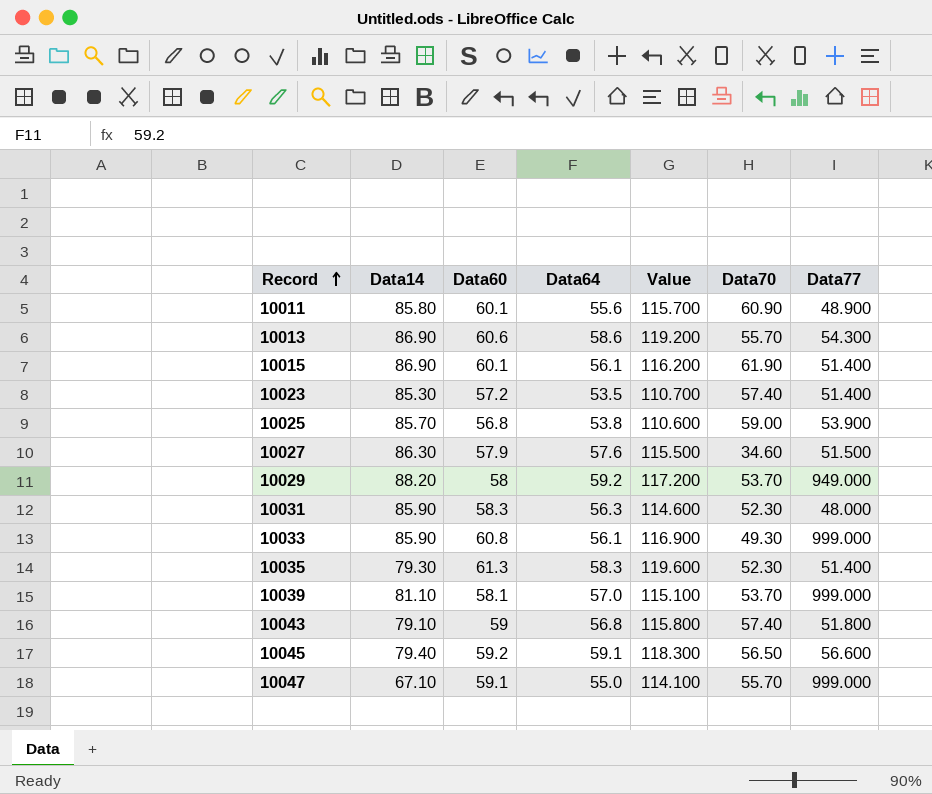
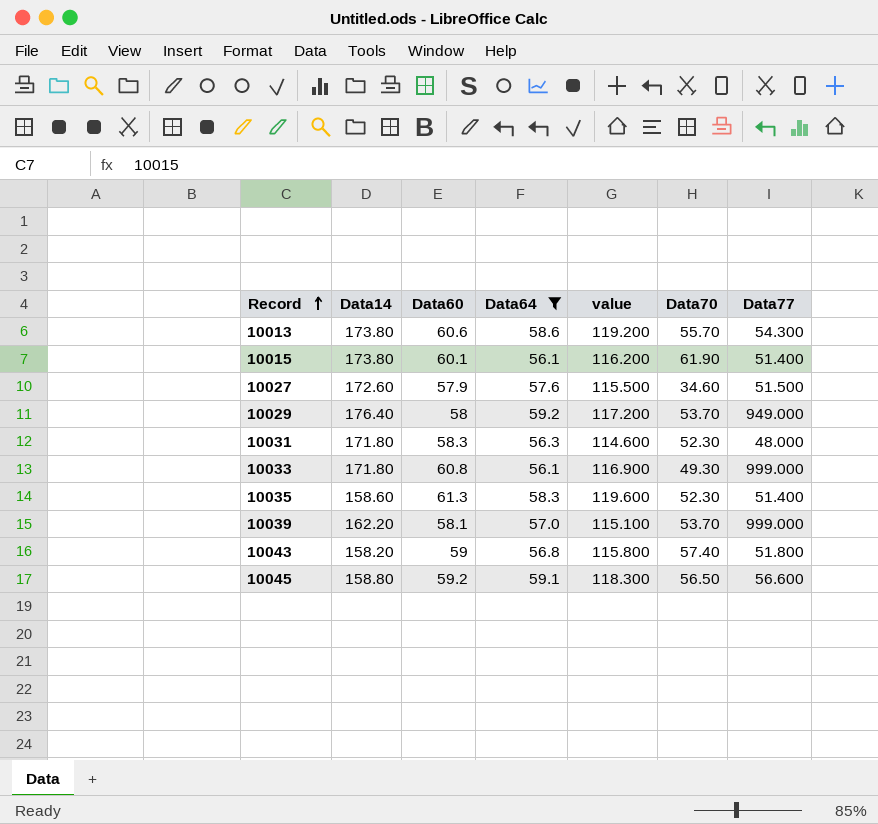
filter: none -> Data64 >= 56.1
column name: Value -> value
10013 | Data14: 86.90 -> 173.80
10015 | Data14: 86.90 -> 173.80
10027 | Data14: 86.30 -> 172.60
10029 | Data14: 88.20 -> 176.40
10031 | Data14: 85.90 -> 171.80
10033 | Data14: 85.90 -> 171.80
10035 | Data14: 79.30 -> 158.60
10039 | Data14: 81.10 -> 162.20
10043 | Data14: 79.10 -> 158.20
10045 | Data14: 79.40 -> 158.80

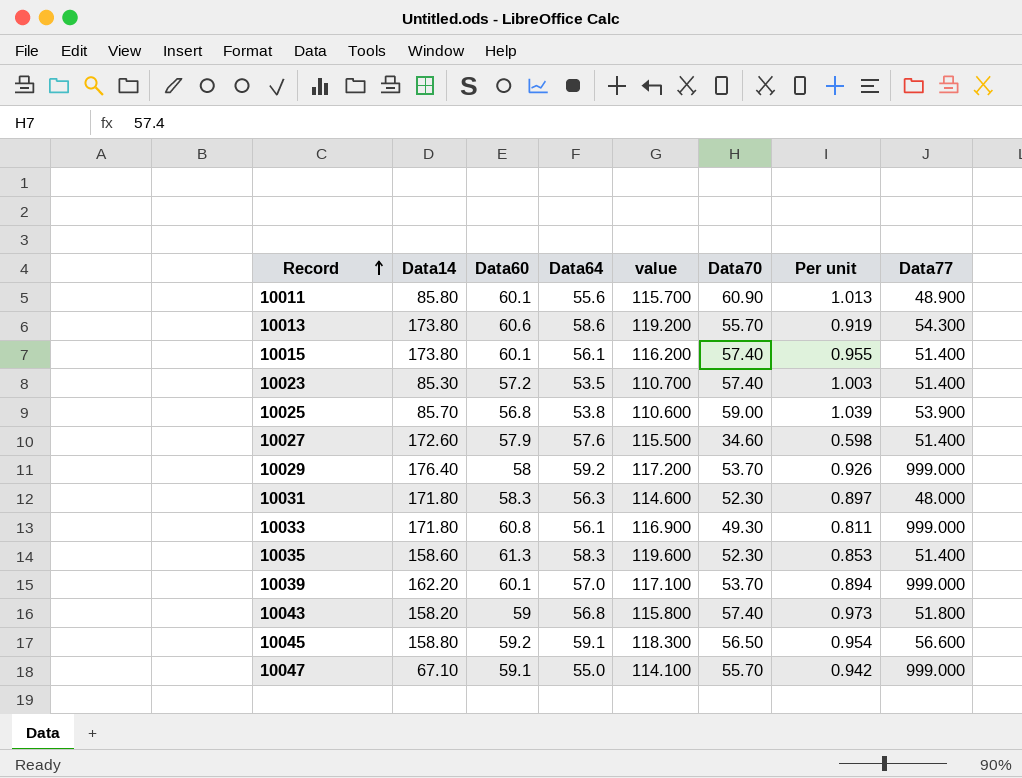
filter: Data64 >= 56.1 -> none
column Per unit | formula: none -> [Data70] / [Data60]
10015 | Data70: 61.90 -> 57.40
10027 | Data77: 51.500 -> 51.400
10029 | Data77: 949.000 -> 999.000
10039 | Data60: 58.1 -> 60.1
10039 | value: 115.100 -> 117.100

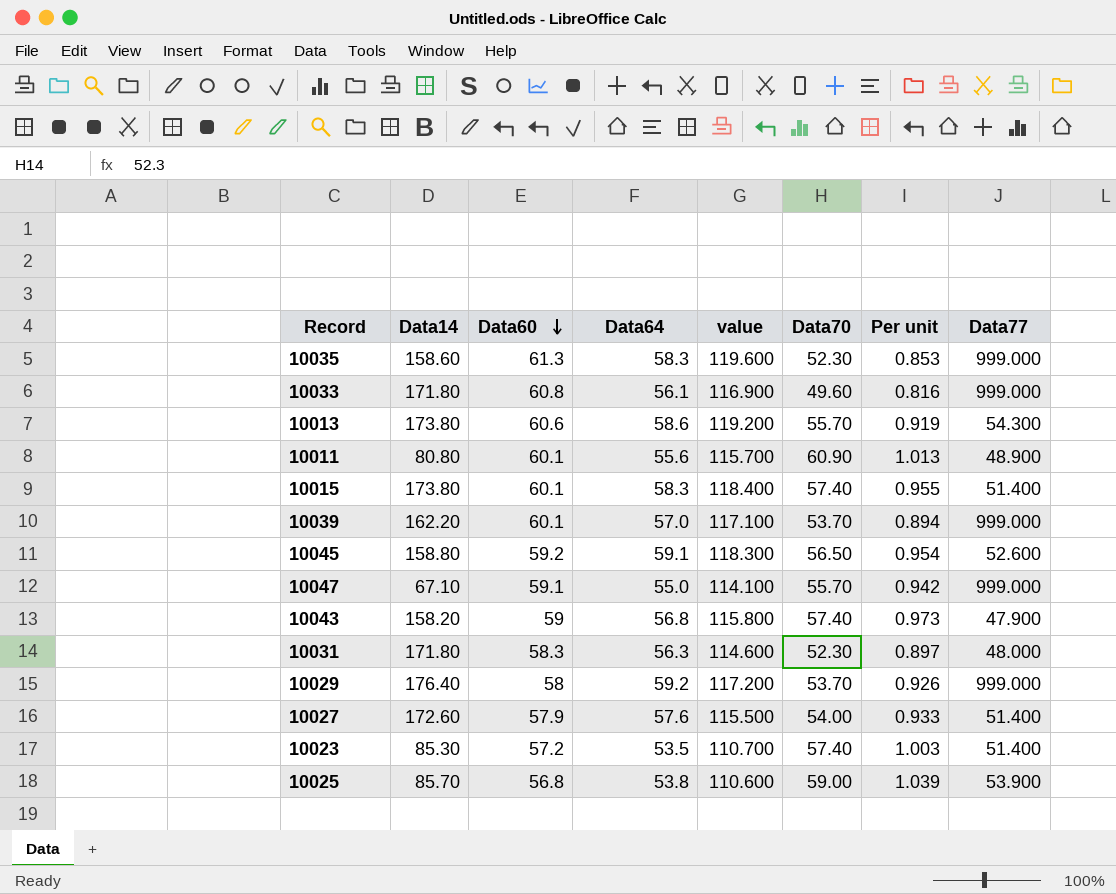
row order: Record ascending -> Data60 descending
10035 | Data77: 51.400 -> 999.000
10033 | Data70: 49.30 -> 49.60
10033 | Per unit: 0.811 -> 0.816
10011 | Data14: 85.80 -> 80.80
10015 | Data64: 56.1 -> 58.3
10015 | value: 116.200 -> 118.400
10045 | Data77: 56.600 -> 52.600
10043 | Data77: 51.800 -> 47.900
10027 | Data70: 34.60 -> 54.00
10027 | Per unit: 0.598 -> 0.933

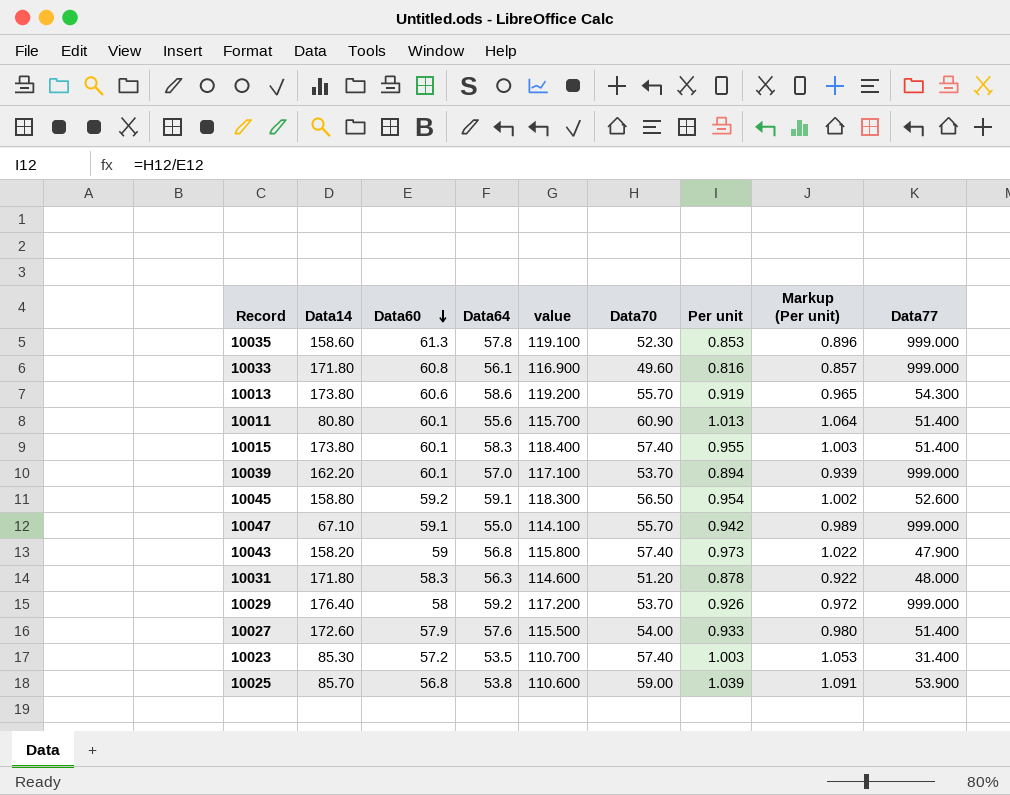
column Markup (Per unit) | formula: none -> [Per unit] * 1.05
10035 | Data64: 58.3 -> 57.8
10035 | value: 119.600 -> 119.100
10011 | Data77: 48.900 -> 51.400
10031 | Data70: 52.30 -> 51.20
10031 | Per unit: 0.897 -> 0.878
10023 | Data77: 51.400 -> 31.400

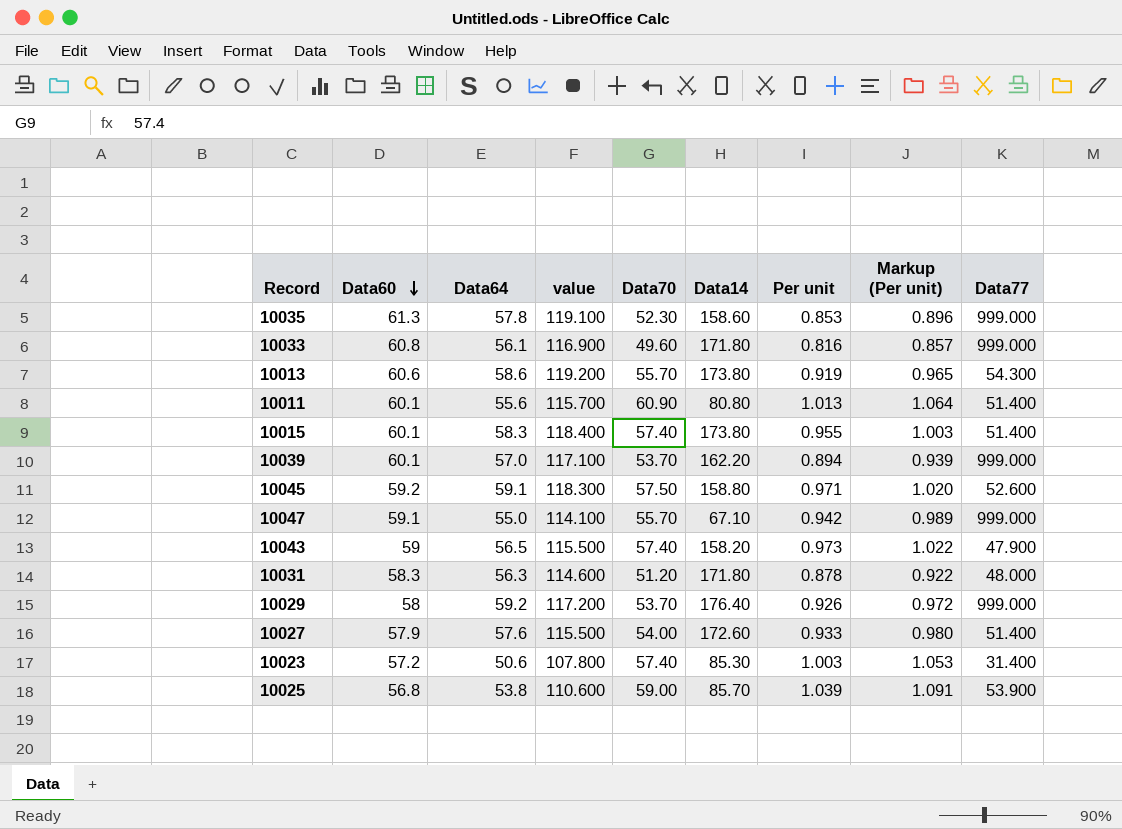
column Data14 | position: 2 -> 6
10045 | Data70: 56.50 -> 57.50
10045 | Per unit: 0.954 -> 0.971
10045 | Markup (Per unit): 1.002 -> 1.020
10043 | Data64: 56.8 -> 56.5
10043 | value: 115.800 -> 115.500
10023 | Data64: 53.5 -> 50.6
10023 | value: 110.700 -> 107.800

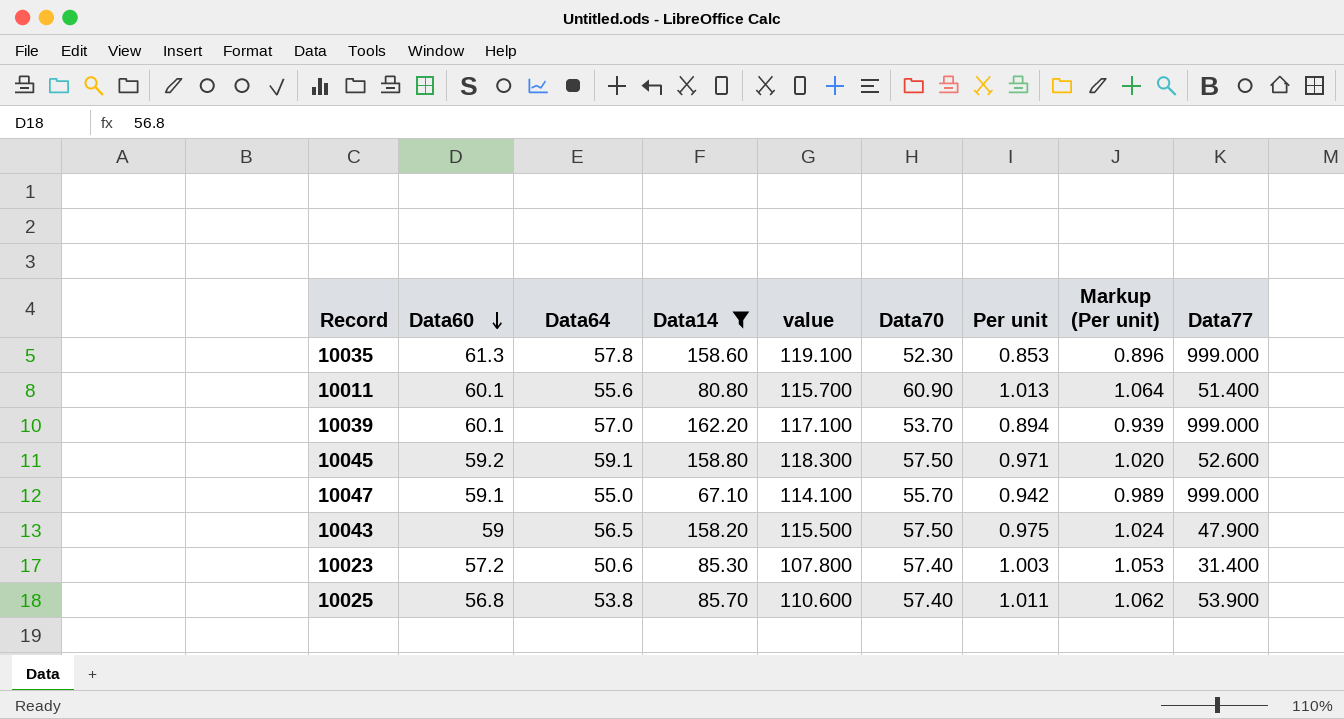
filter: none -> Data14 <= 162.20
column Data14 | position: 6 -> 4
10043 | Data70: 57.40 -> 57.50
10043 | Per unit: 0.973 -> 0.975
10043 | Markup (Per unit): 1.022 -> 1.024
10025 | Data70: 59.00 -> 57.40
10025 | Per unit: 1.039 -> 1.011
10025 | Markup (Per unit): 1.091 -> 1.062

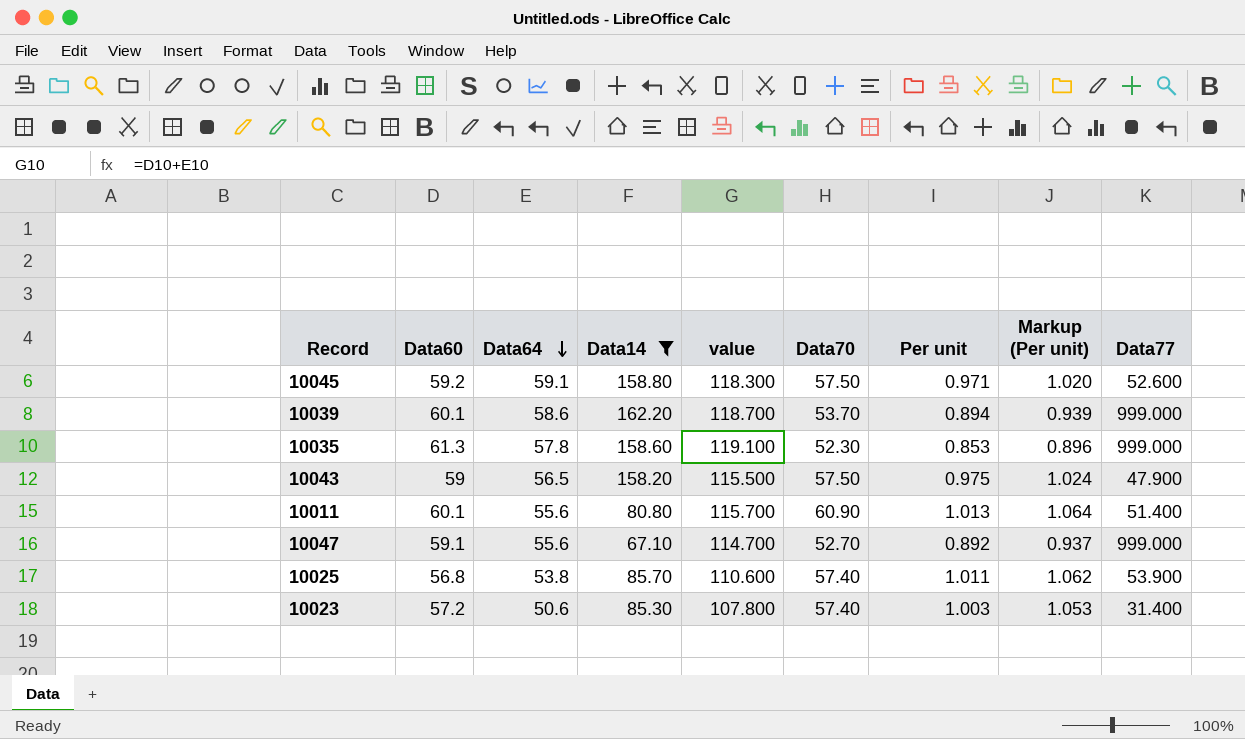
row order: Data60 descending -> Data64 descending
10039 | Data64: 57.0 -> 58.6
10039 | value: 117.100 -> 118.700
10047 | Data64: 55.0 -> 55.6
10047 | value: 114.100 -> 114.700
10047 | Data70: 55.70 -> 52.70
10047 | Per unit: 0.942 -> 0.892
10047 | Markup (Per unit): 0.989 -> 0.937

